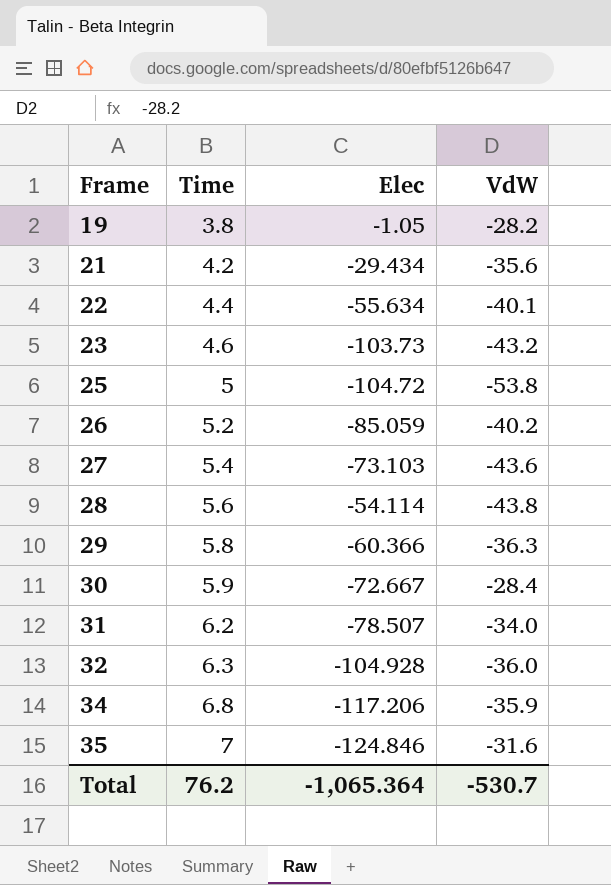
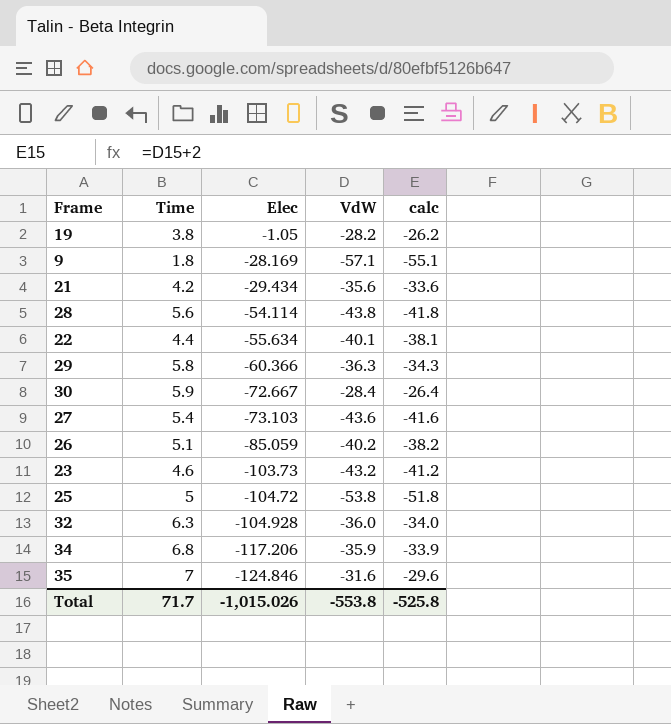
row order: Frame ascending -> Elec descending
column calc | formula: none -> [VdW] + 2
row 31: 6.2 | -78.507 | -34.0 -> none
row 9: none -> 1.8 | -28.169 | -57.1 | -55.1
26 | Time: 5.2 -> 5.1
Total | Time: 76.2 -> 71.7
Total | Elec: -1,065.364 -> -1,015.026
Total | VdW: -530.7 -> -553.8

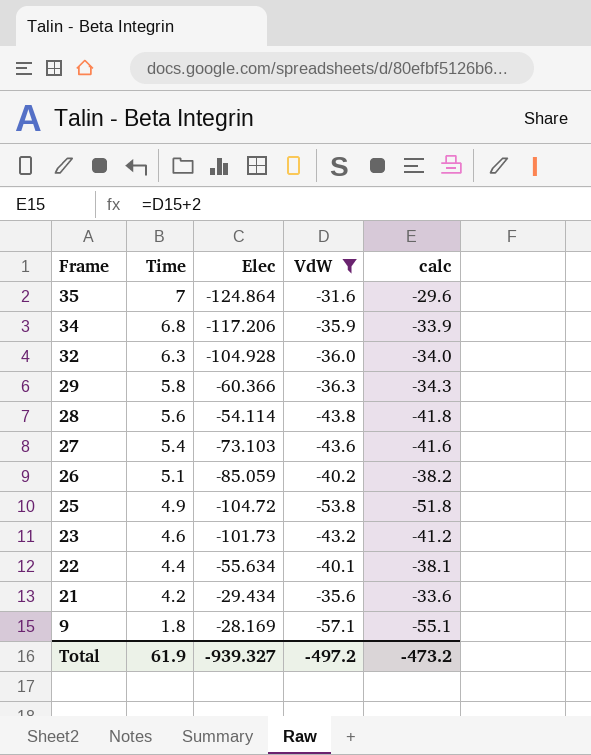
filter: none -> VdW <= -31.6
row order: Elec descending -> Frame descending
35 | Elec: -124.846 -> -124.864
25 | Time: 5 -> 4.9
23 | Elec: -103.73 -> -101.73
Total | Time: 71.7 -> 61.9
Total | Elec: -1,015.026 -> -939.327
Total | VdW: -553.8 -> -497.2
Total | calc: -525.8 -> -473.2

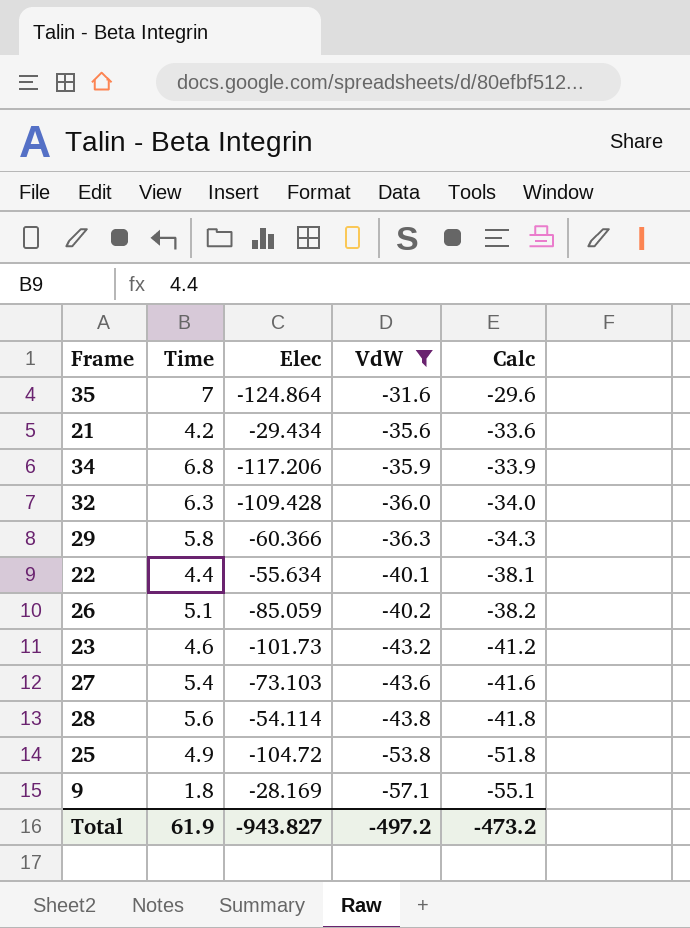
row order: Frame descending -> VdW descending
column name: calc -> Calc
32 | Elec: -104.928 -> -109.428
Total | Elec: -939.327 -> -943.827

